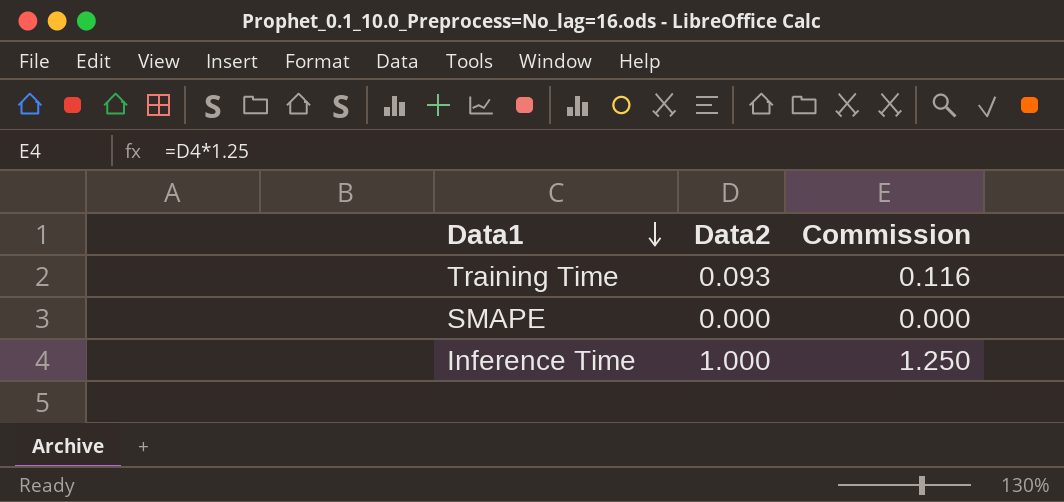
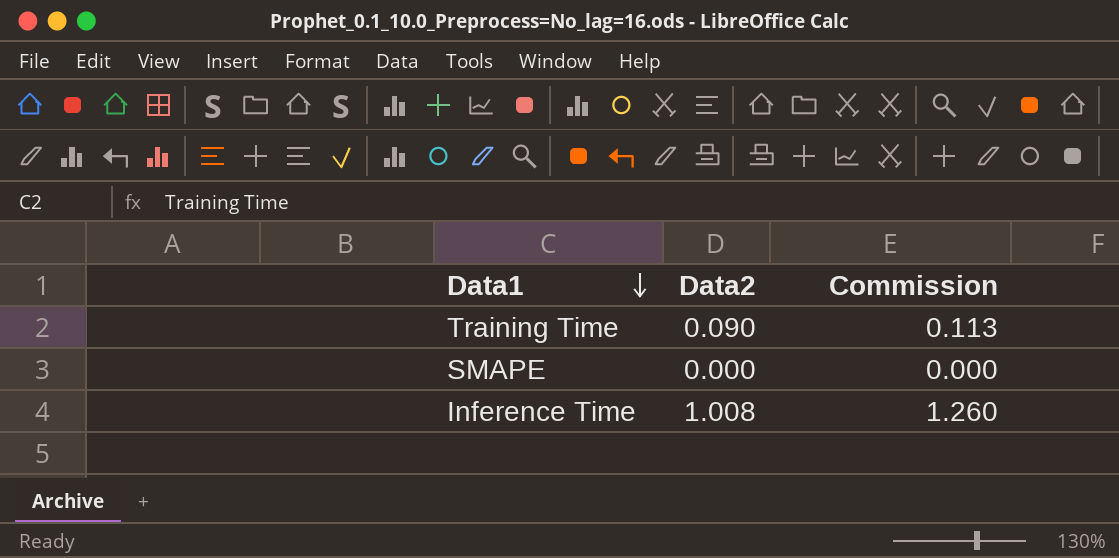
Training Time | Data2: 0.093 -> 0.090
Training Time | Commission: 0.116 -> 0.113
Inference Time | Data2: 1.000 -> 1.008
Inference Time | Commission: 1.250 -> 1.260

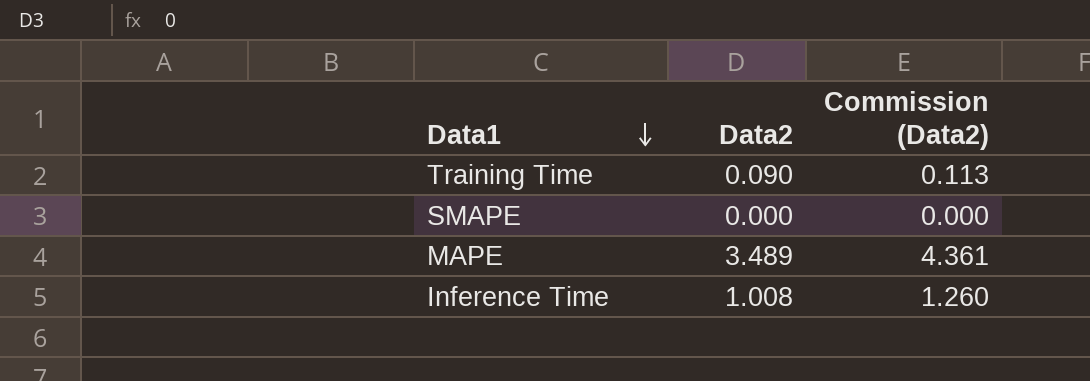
column name: Commission -> Commission (Data2)
row MAPE: none -> 3.489 | 4.361

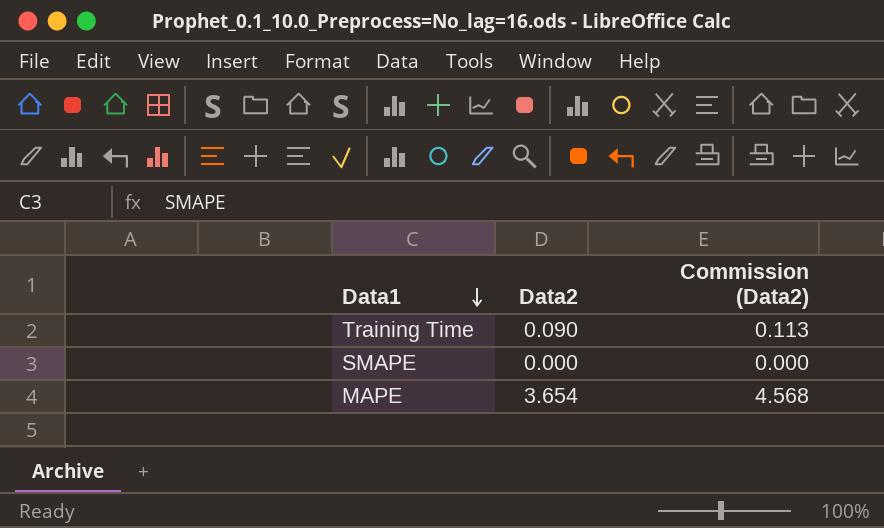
row Inference Time: 1.008 | 1.260 -> none
MAPE | Data2: 3.489 -> 3.654
MAPE | Commission (Data2): 4.361 -> 4.568

